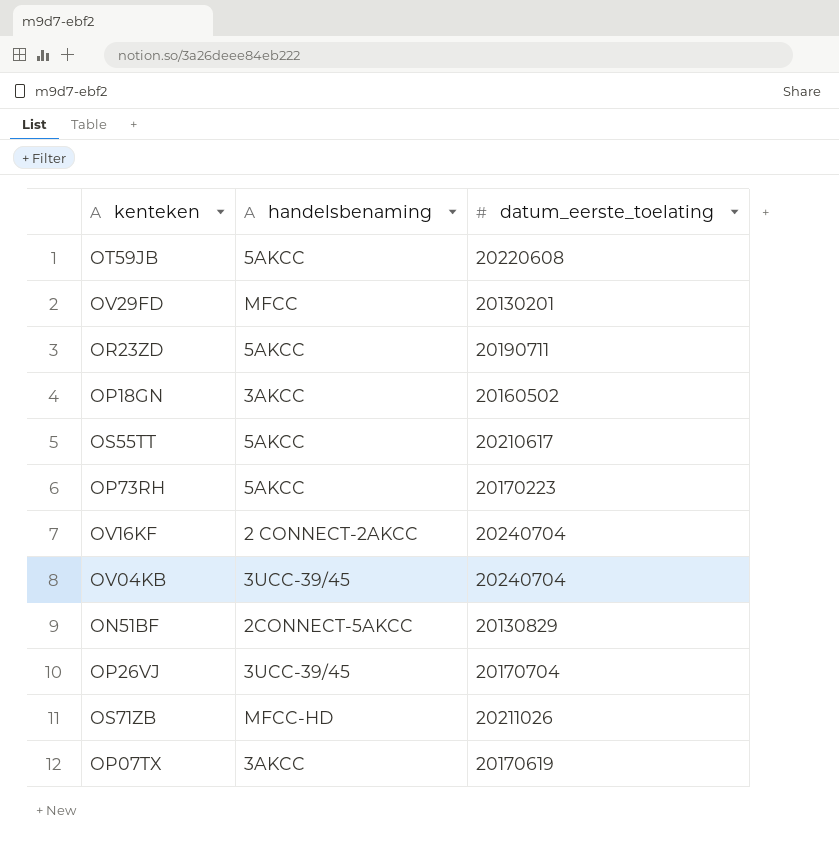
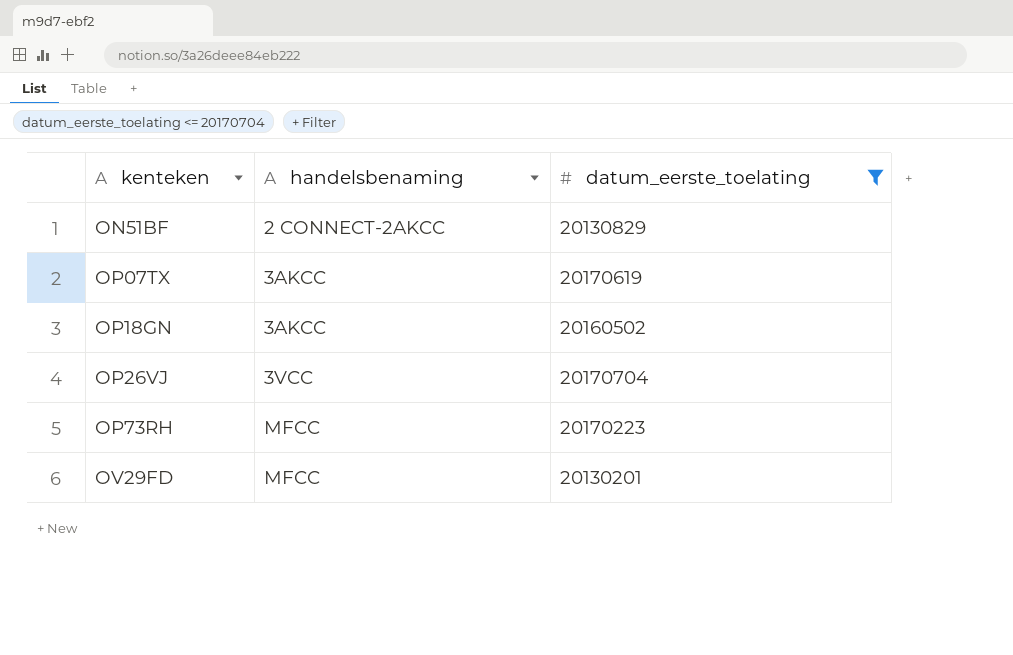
filter: none -> datum_eerste_toelating <= 20170704
row order: none -> kenteken ascending
ON51BF | handelsbenaming: 2CONNECT-5AKCC -> 2 CONNECT-2AKCC
OP26VJ | handelsbenaming: 3UCC-39/45 -> 3VCC
OP73RH | handelsbenaming: 5AKCC -> MFCC

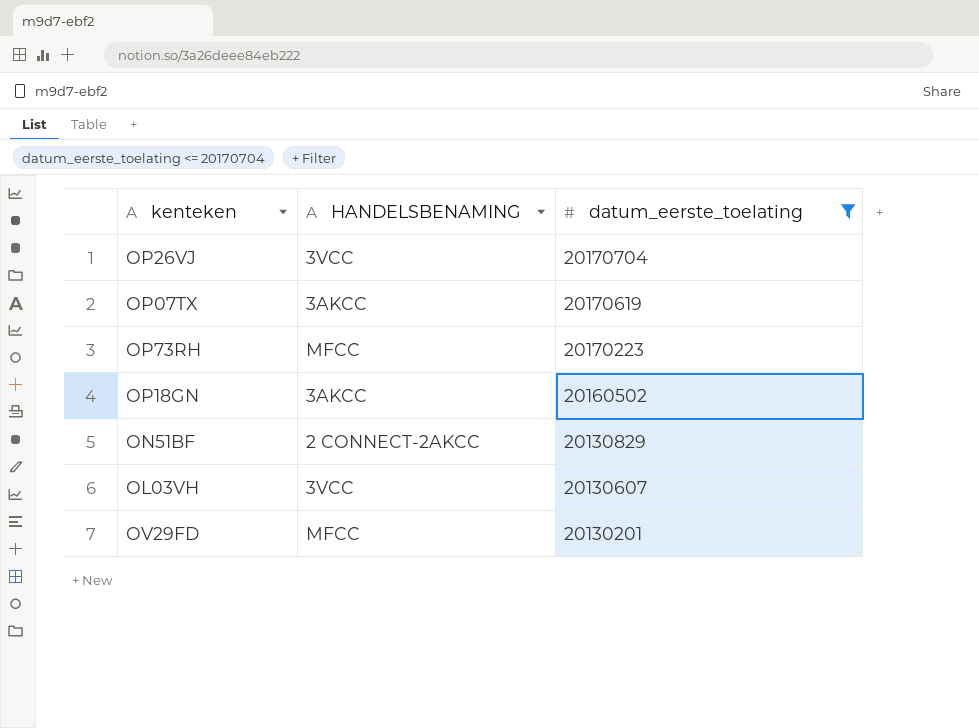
row order: kenteken ascending -> datum_eerste_toelating descending
column name: handelsbenaming -> HANDELSBENAMING
row OL03VH: none -> 3VCC | 20130607

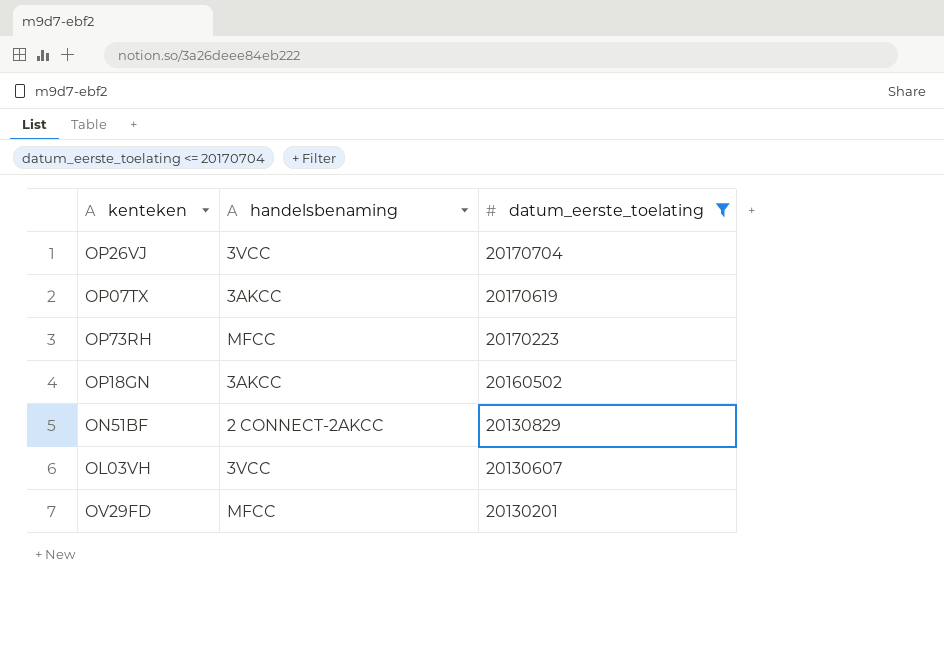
column name: HANDELSBENAMING -> handelsbenaming

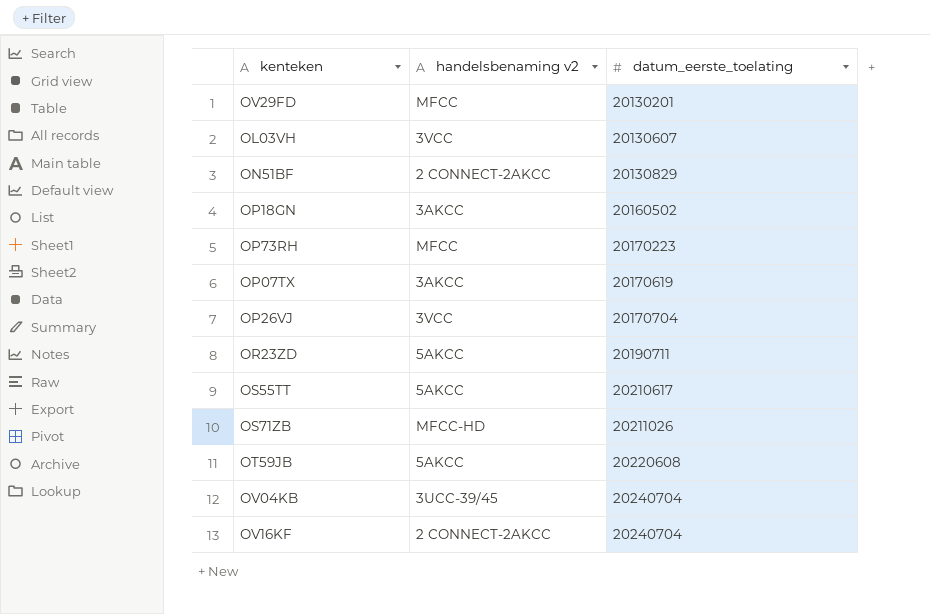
filter: datum_eerste_toelating <= 20170704 -> none
row order: datum_eerste_toelating descending -> datum_eerste_toelating ascending
column name: handelsbenaming -> handelsbenaming v2

